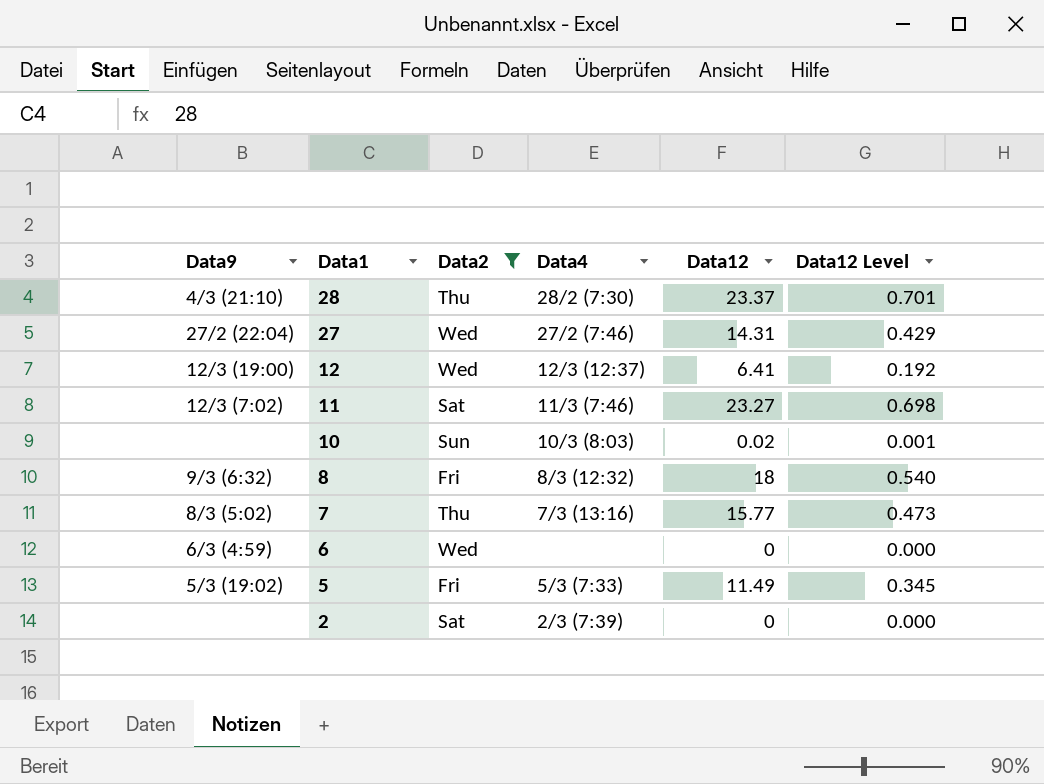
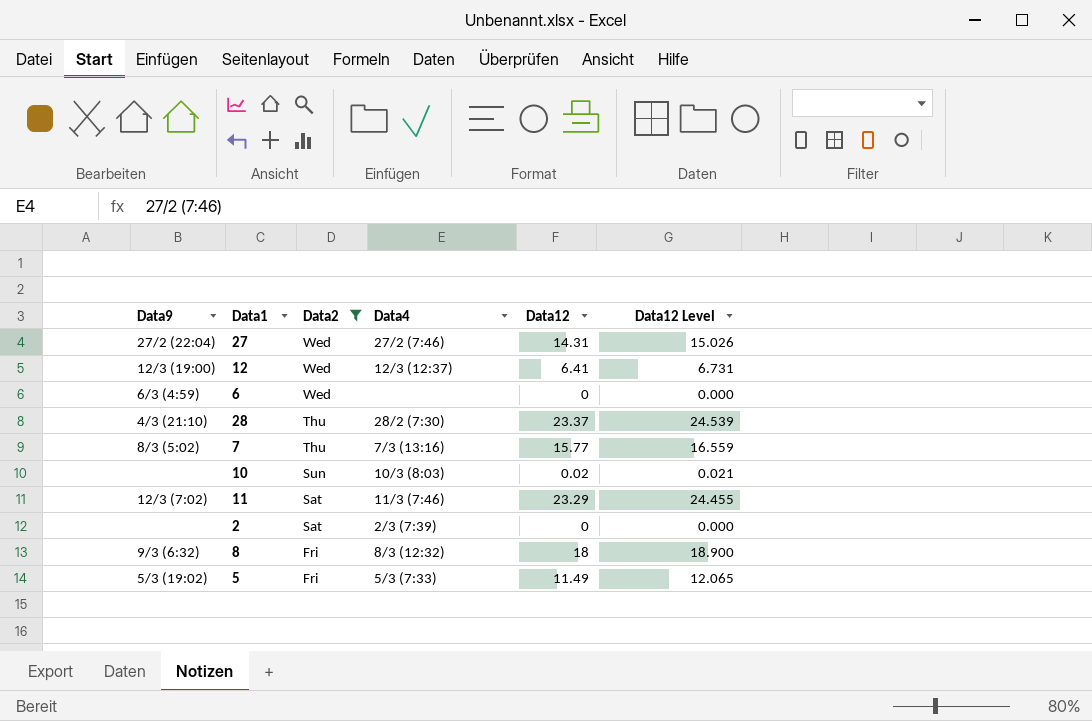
row order: Data1 descending -> Data2 descending
column Data12 Level | formula: [Data12] * 0.03 -> [Data12] * 1.05
11 | Data12: 23.27 -> 23.29

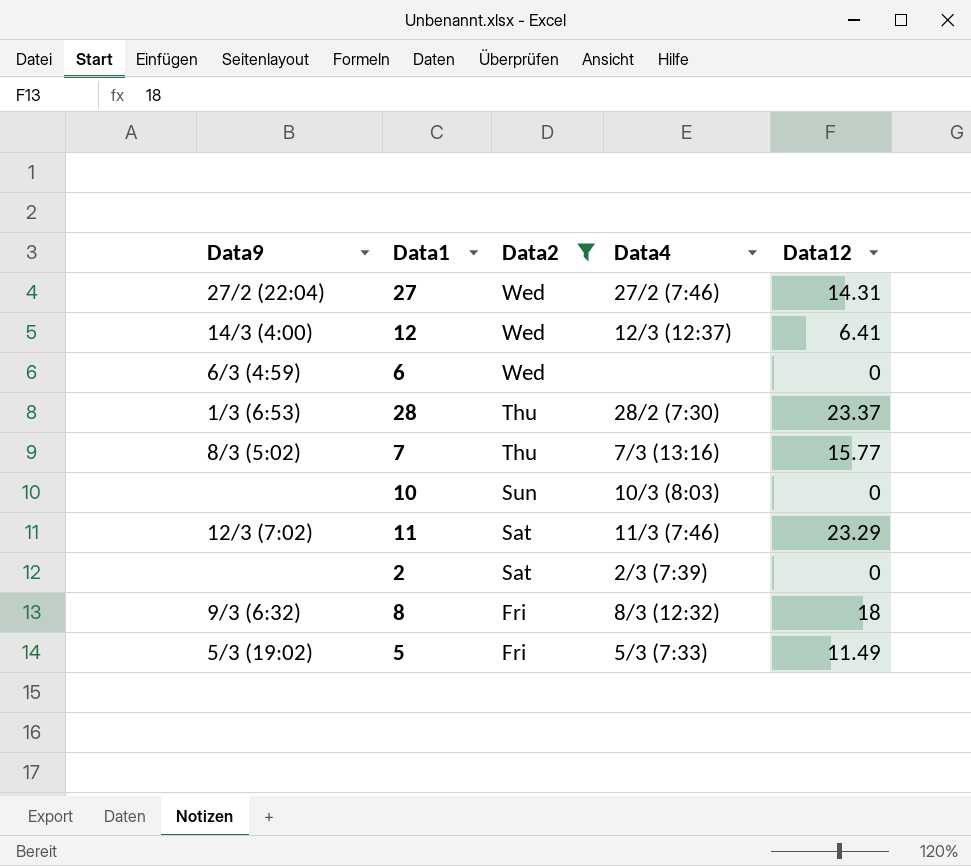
column Data12 Level | formula: [Data12] * 1.05 -> none
12 | Data9: 12/3 (19:00) -> 14/3 (4:00)
28 | Data9: 4/3 (21:10) -> 1/3 (6:53)
10 | Data12: 0.02 -> 0

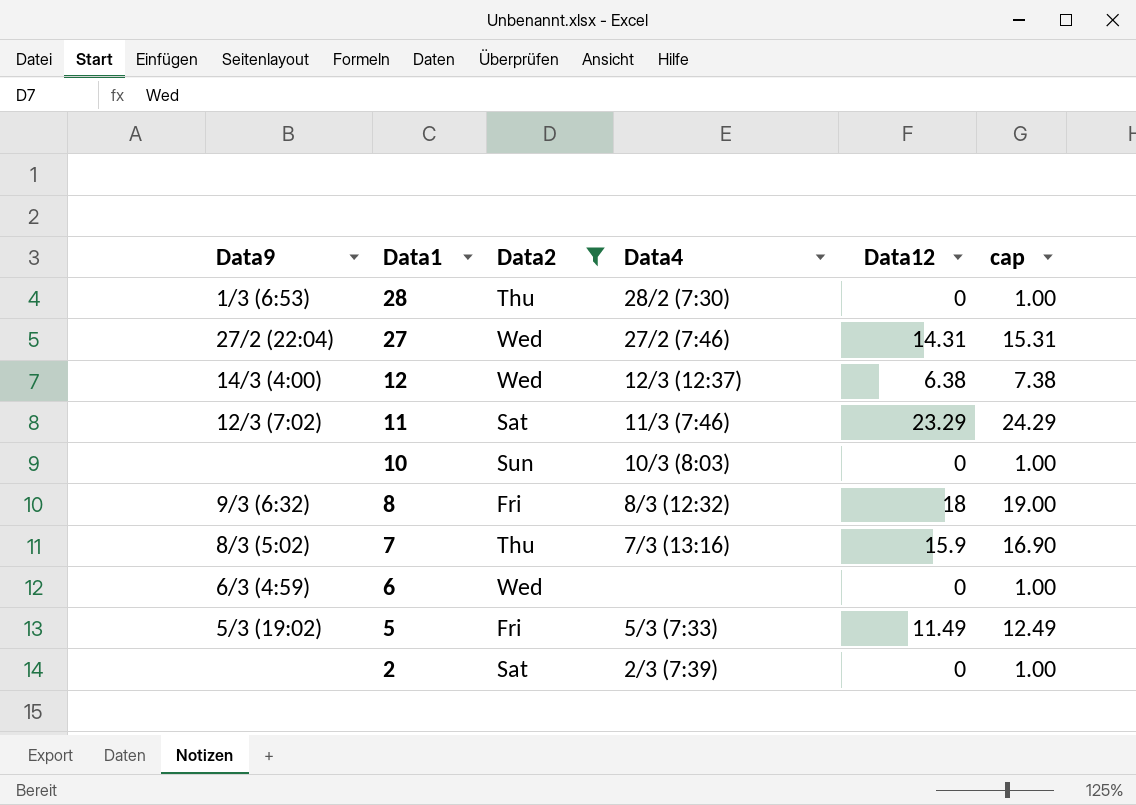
row order: Data2 descending -> Data1 descending
column cap | formula: none -> [Data12] + 1
28 | Data12: 23.37 -> 0
12 | Data12: 6.41 -> 6.38
7 | Data12: 15.77 -> 15.9

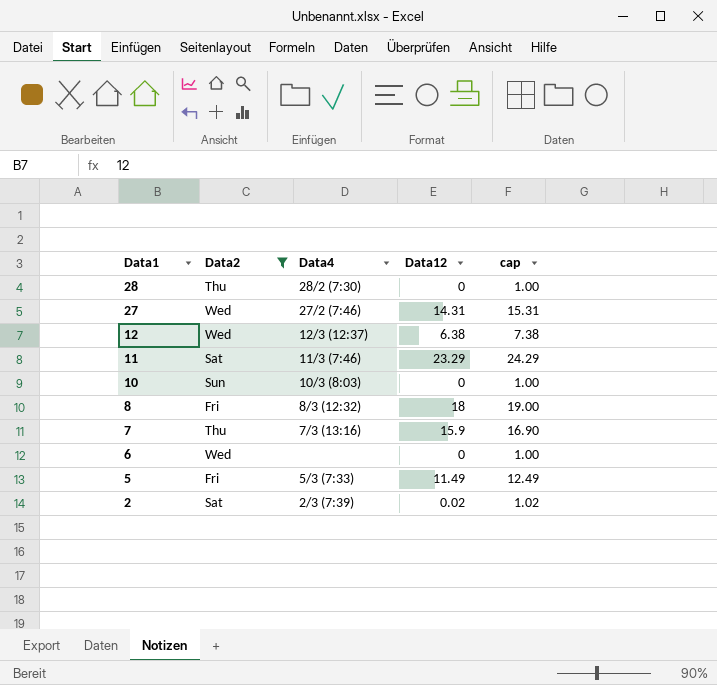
column Data9 | position: 1 -> none
2 | Data12: 0 -> 0.02
2 | cap: 1.00 -> 1.02

